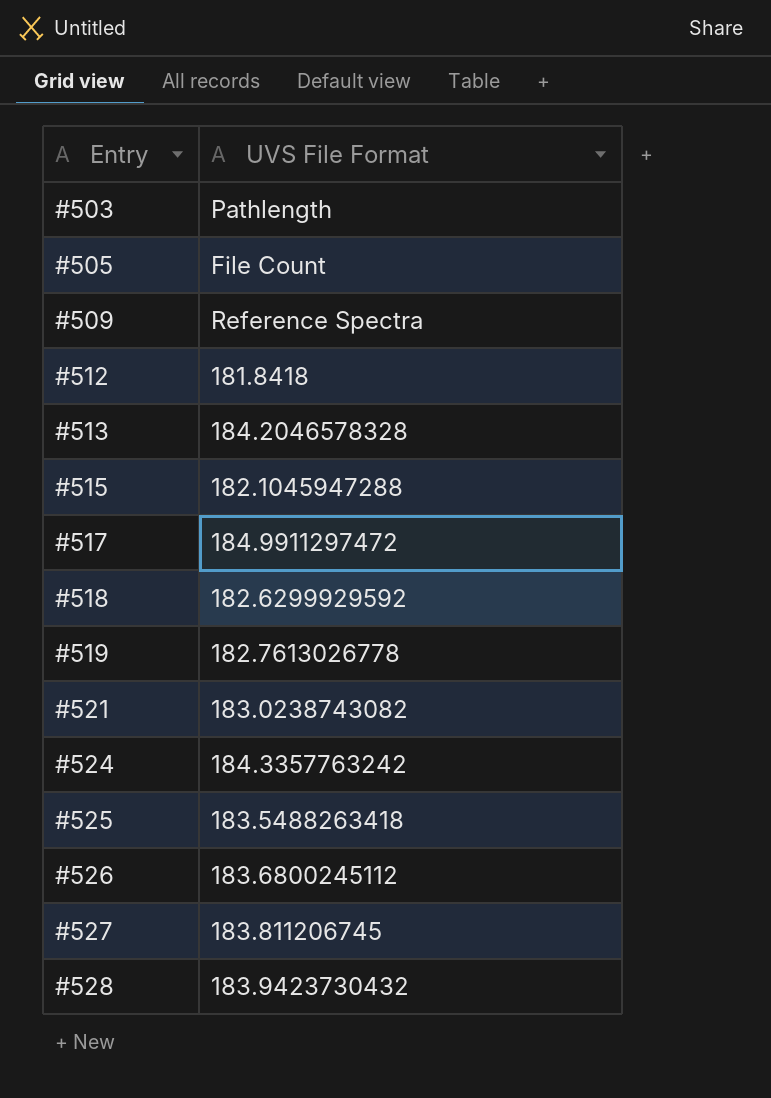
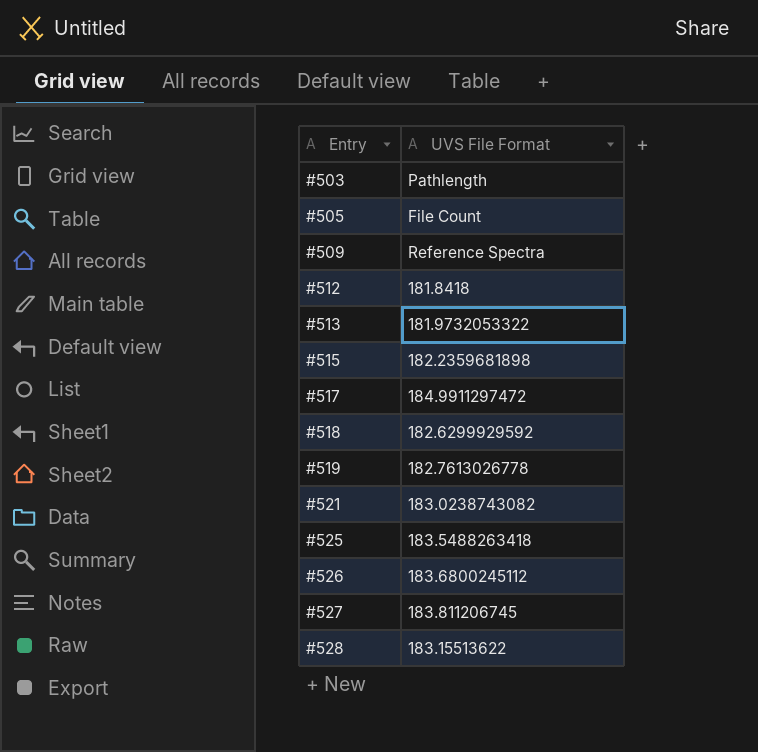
row #524: 184.3357763242 -> none
#513 | UVS File Format: 184.2046578328 -> 181.9732053322
#515 | UVS File Format: 182.1045947288 -> 182.2359681898
#528 | UVS File Format: 183.9423730432 -> 183.15513622

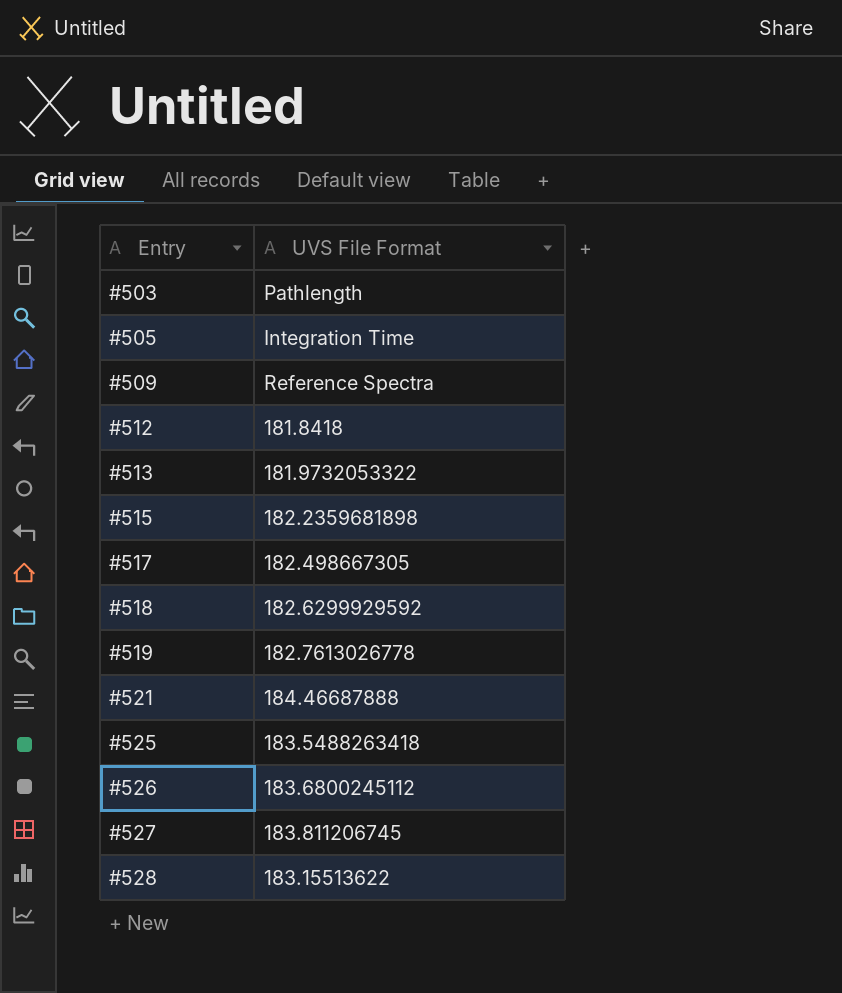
#505 | UVS File Format: File Count -> Integration Time
#517 | UVS File Format: 184.9911297472 -> 182.498667305
#521 | UVS File Format: 183.0238743082 -> 184.46687888

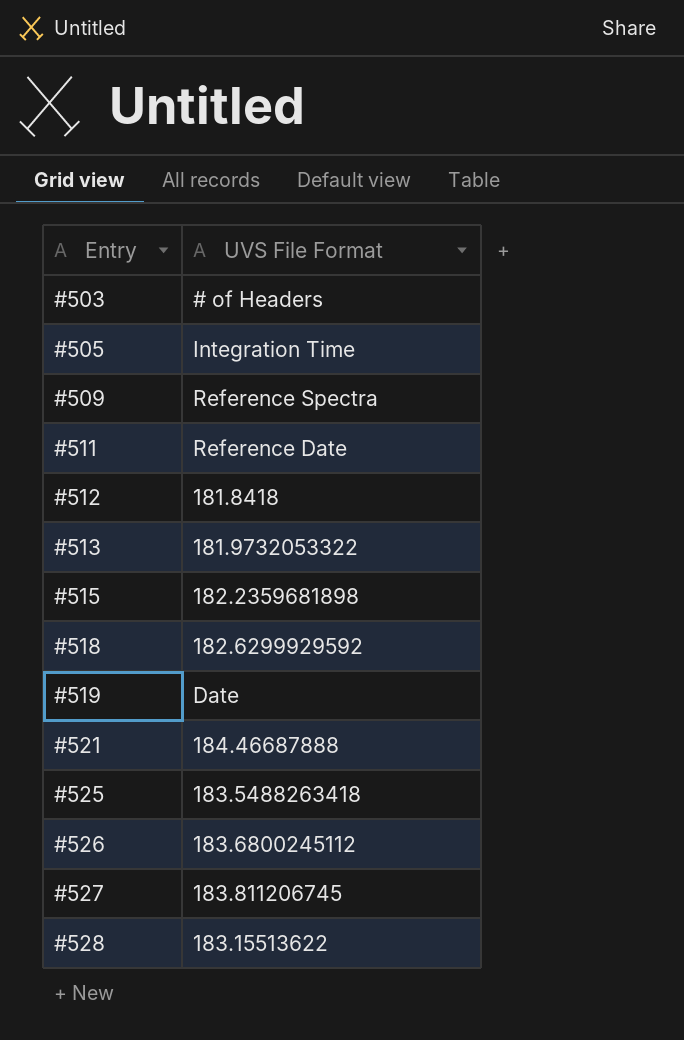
row #517: 182.498667305 -> none
#503 | UVS File Format: Pathlength -> # of Headers
row #511: none -> Reference Date
#519 | UVS File Format: 182.7613026778 -> Date

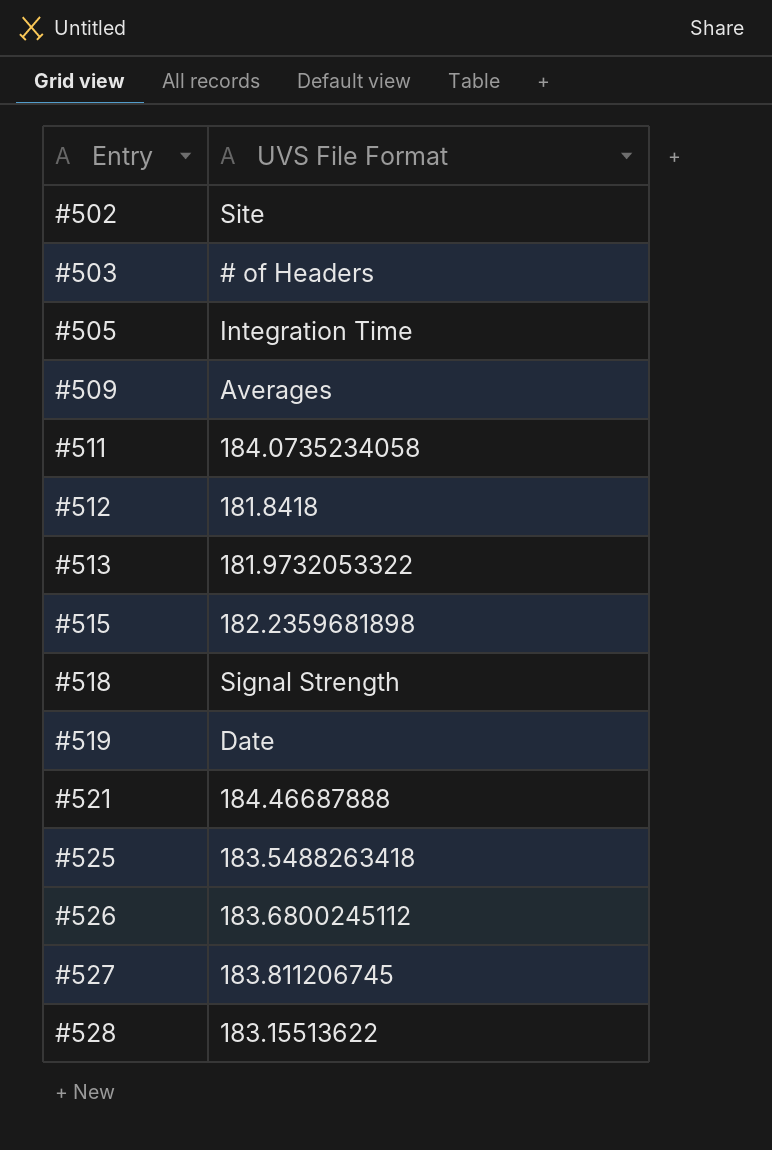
row #502: none -> Site
#509 | UVS File Format: Reference Spectra -> Averages
#511 | UVS File Format: Reference Date -> 184.0735234058
#518 | UVS File Format: 182.6299929592 -> Signal Strength

